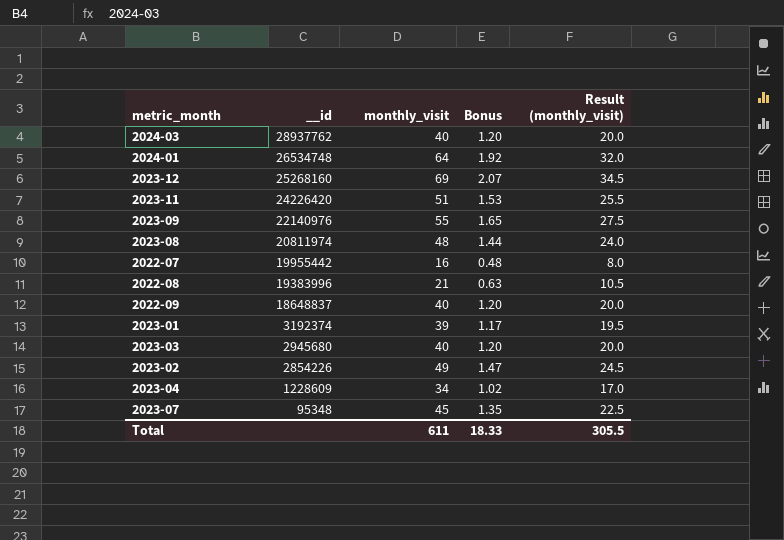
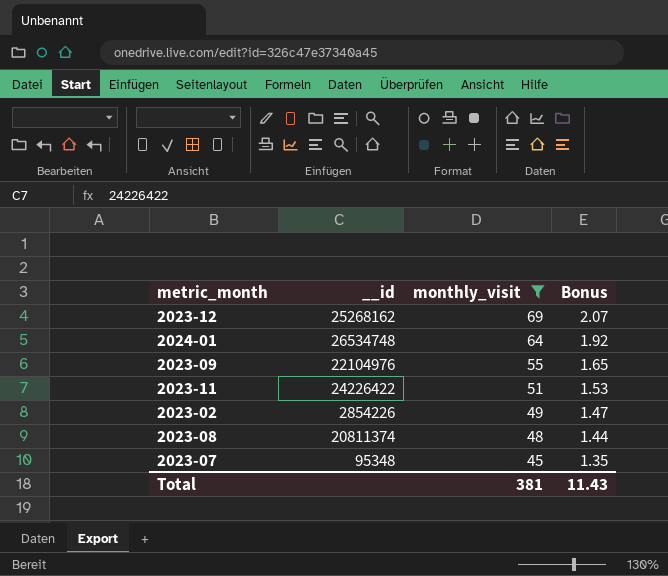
filter: none -> monthly_visit >= 45
row order: __id descending -> monthly_visit descending
column Result (monthly_visit) | formula: [monthly_visit] * 0.5 -> none
2023-12 | __id: 25268160 -> 25268162
2023-09 | __id: 22140976 -> 22104976
2023-11 | __id: 24226420 -> 24226422
2023-08 | __id: 20811974 -> 20811374
Total | monthly_visit: 611 -> 381
Total | Bonus: 18.33 -> 11.43

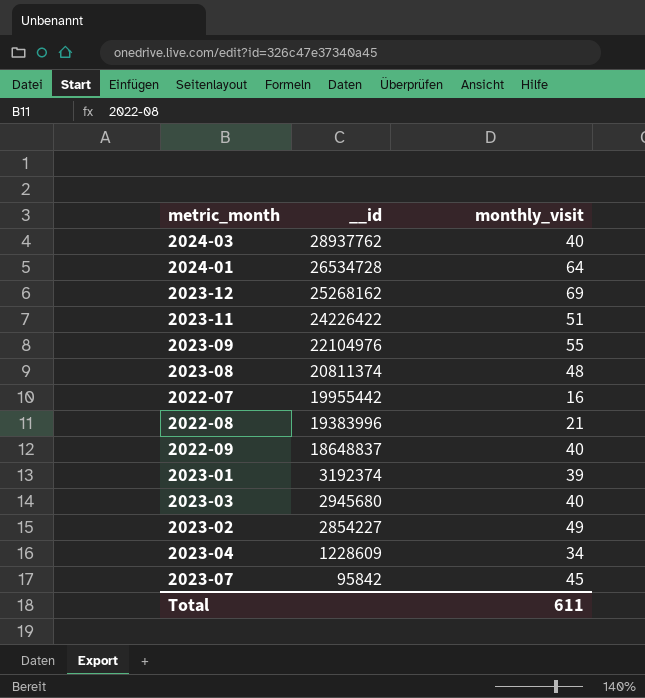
filter: monthly_visit >= 45 -> none
row order: monthly_visit descending -> __id descending
column Bonus | formula: [monthly_visit] * 0.03 -> none
2024-01 | __id: 26534748 -> 26534728
2023-02 | __id: 2854226 -> 2854227
2023-07 | __id: 95348 -> 95842
Total | monthly_visit: 381 -> 611

